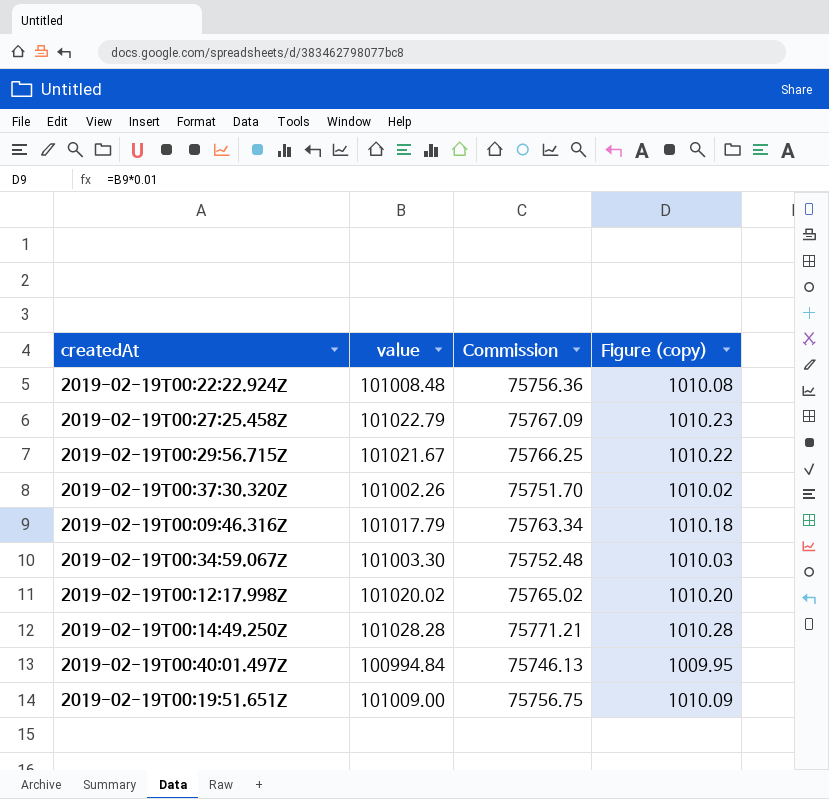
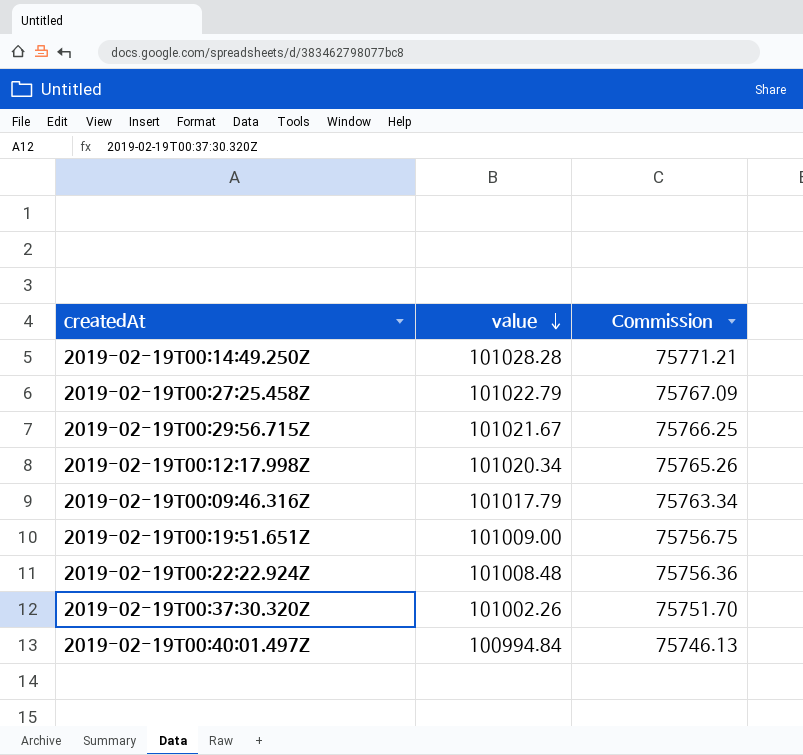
row order: none -> value descending
column Figure (copy) | formula: [value] * 0.01 -> none
row 2019-02-19T00:34:59.067Z: 101003.30 | 75752.48 | 1010.03 -> none
2019-02-19T00:12:17.998Z | value: 101020.02 -> 101020.34
2019-02-19T00:12:17.998Z | Commission: 75765.02 -> 75765.26

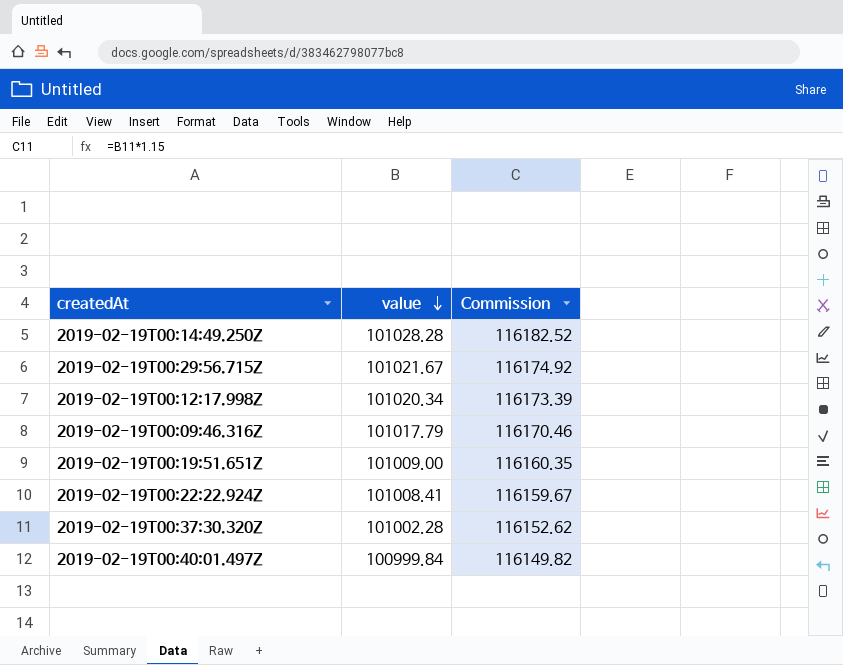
column Commission | formula: [value] * 0.75 -> [value] * 1.15
row 2019-02-19T00:27:25.458Z: 101022.79 | 75767.09 -> none
2019-02-19T00:22:22.924Z | value: 101008.48 -> 101008.41
2019-02-19T00:37:30.320Z | value: 101002.26 -> 101002.28
2019-02-19T00:40:01.497Z | value: 100994.84 -> 100999.84

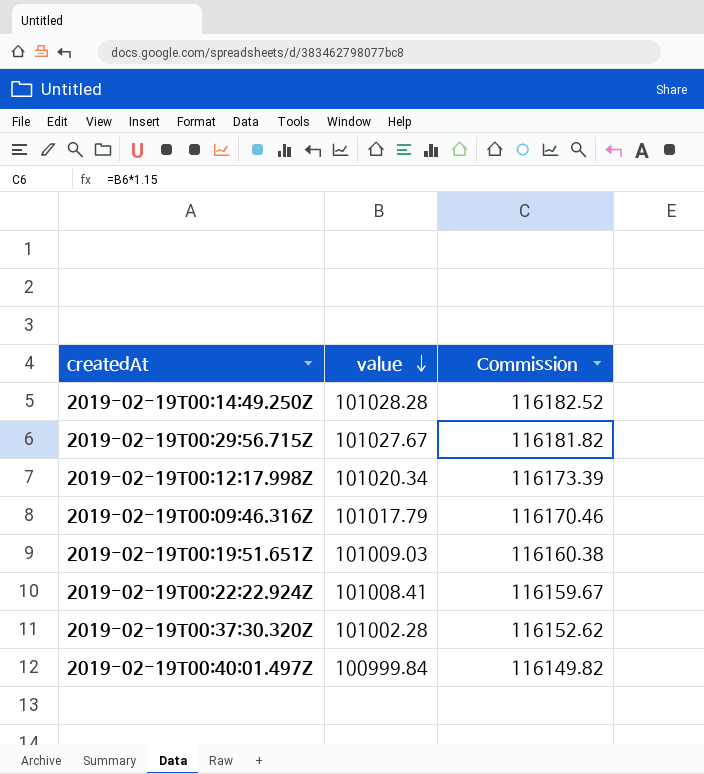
2019-02-19T00:29:56.715Z | value: 101021.67 -> 101027.67
2019-02-19T00:29:56.715Z | Commission: 116174.92 -> 116181.82
2019-02-19T00:19:51.651Z | value: 101009.00 -> 101009.03
2019-02-19T00:19:51.651Z | Commission: 116160.35 -> 116160.38

